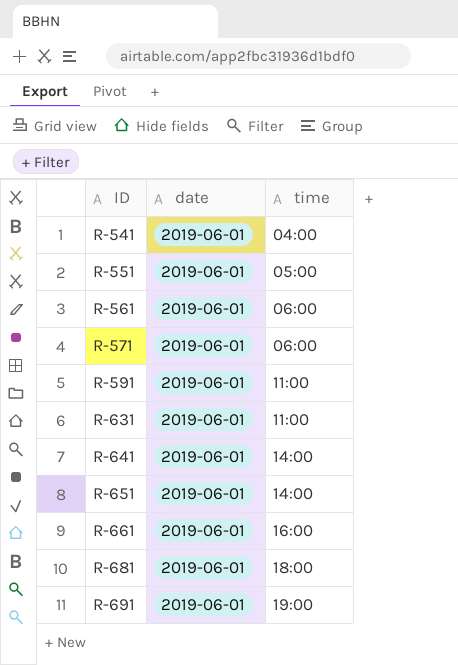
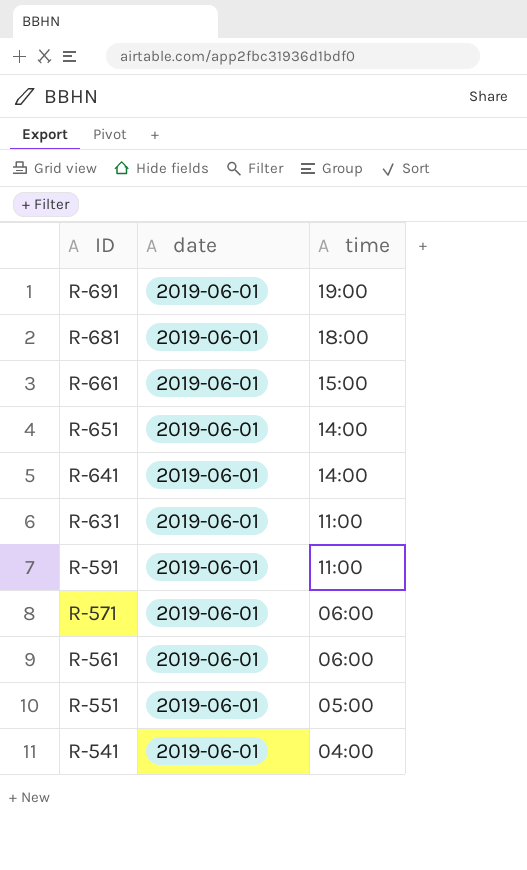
row order: ID ascending -> ID descending
R-661 | time: 16:00 -> 15:00

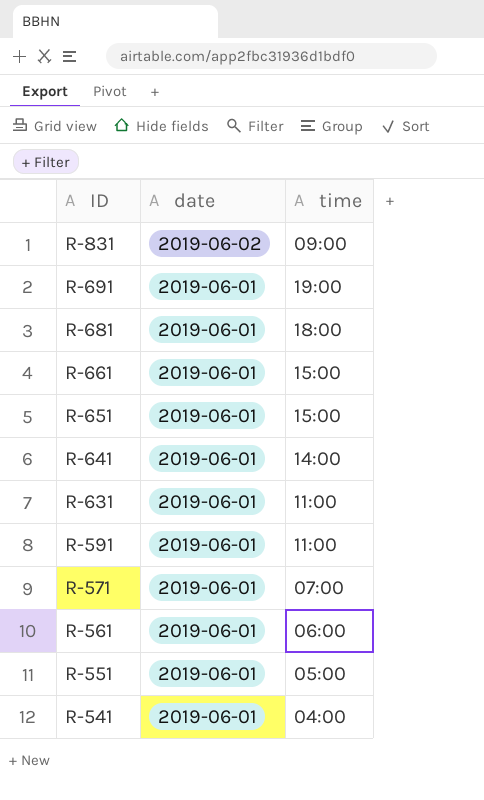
row R-831: none -> 2019-06-02 | 09:00
R-651 | time: 14:00 -> 15:00
R-571 | time: 06:00 -> 07:00

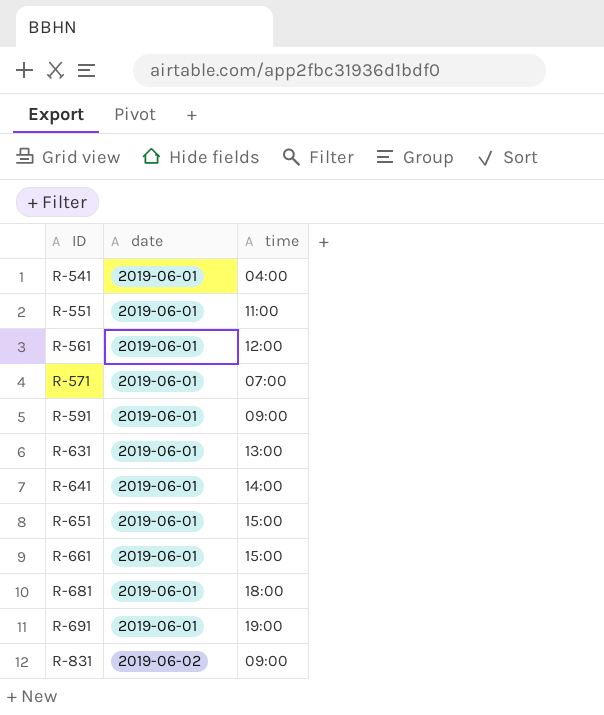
row order: ID descending -> ID ascending
R-551 | time: 05:00 -> 11:00
R-561 | time: 06:00 -> 12:00
R-591 | time: 11:00 -> 09:00
R-631 | time: 11:00 -> 13:00

